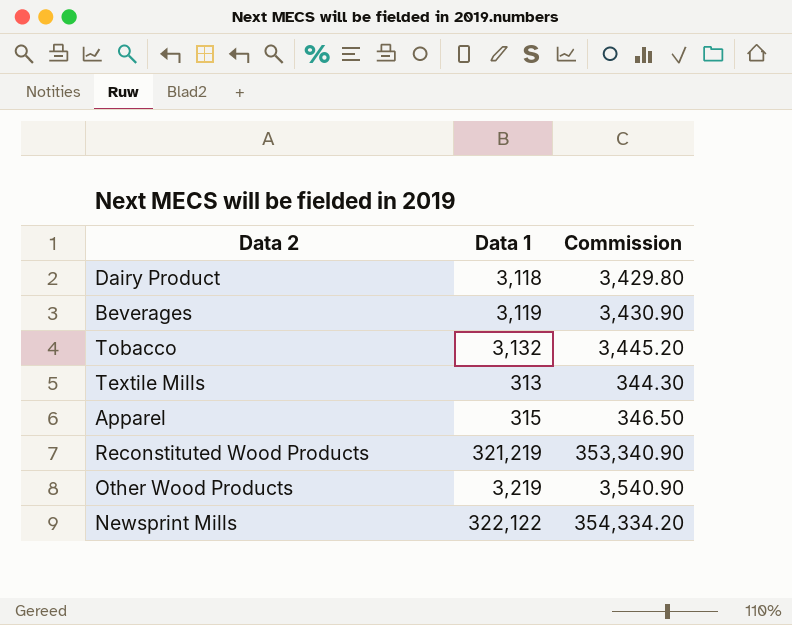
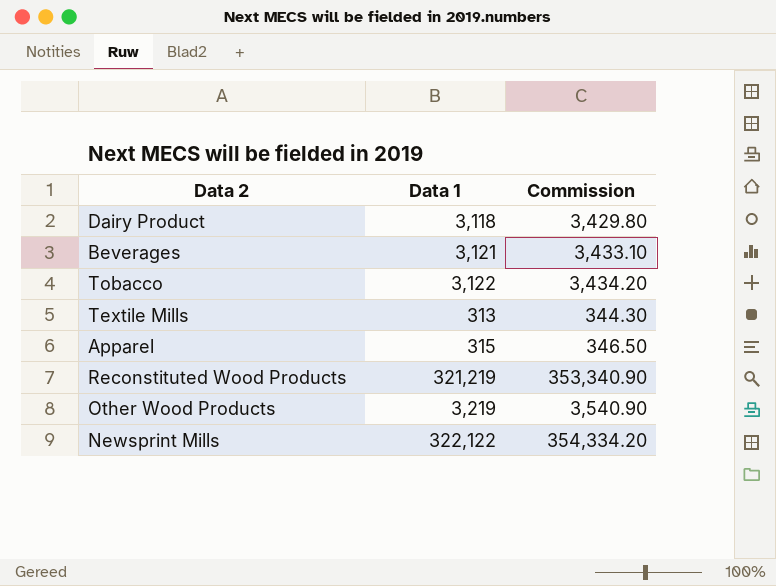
Beverages | Data 1: 3,119 -> 3,121
Beverages | Commission: 3,430.90 -> 3,433.10
Tobacco | Data 1: 3,132 -> 3,122
Tobacco | Commission: 3,445.20 -> 3,434.20

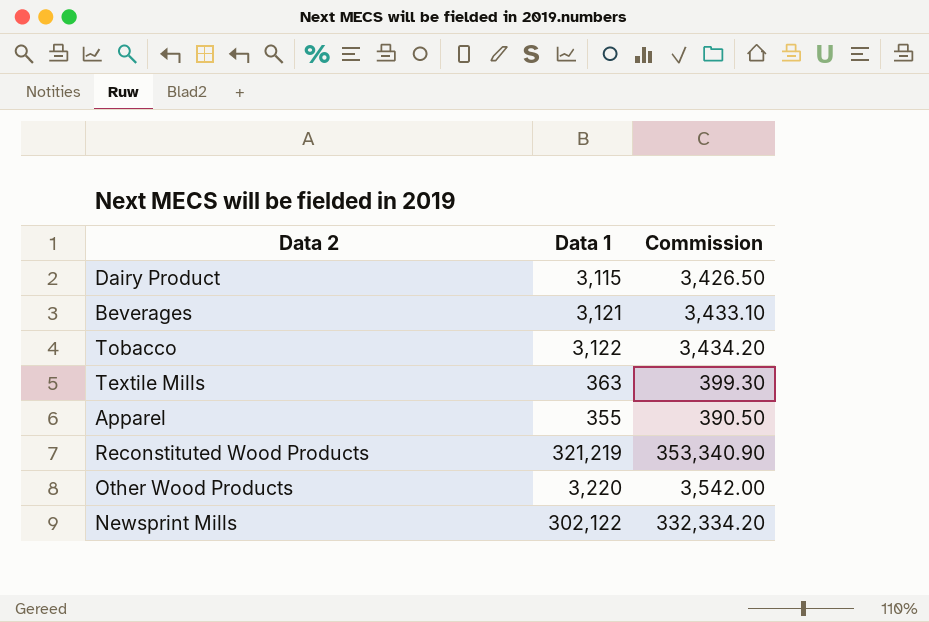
Dairy Product | Data 1: 3,118 -> 3,115
Dairy Product | Commission: 3,429.80 -> 3,426.50
Textile Mills | Data 1: 313 -> 363
Textile Mills | Commission: 344.30 -> 399.30
Apparel | Data 1: 315 -> 355
Apparel | Commission: 346.50 -> 390.50
Other Wood Products | Data 1: 3,219 -> 3,220
Other Wood Products | Commission: 3,540.90 -> 3,542.00
Newsprint Mills | Data 1: 322,122 -> 302,122
Newsprint Mills | Commission: 354,334.20 -> 332,334.20

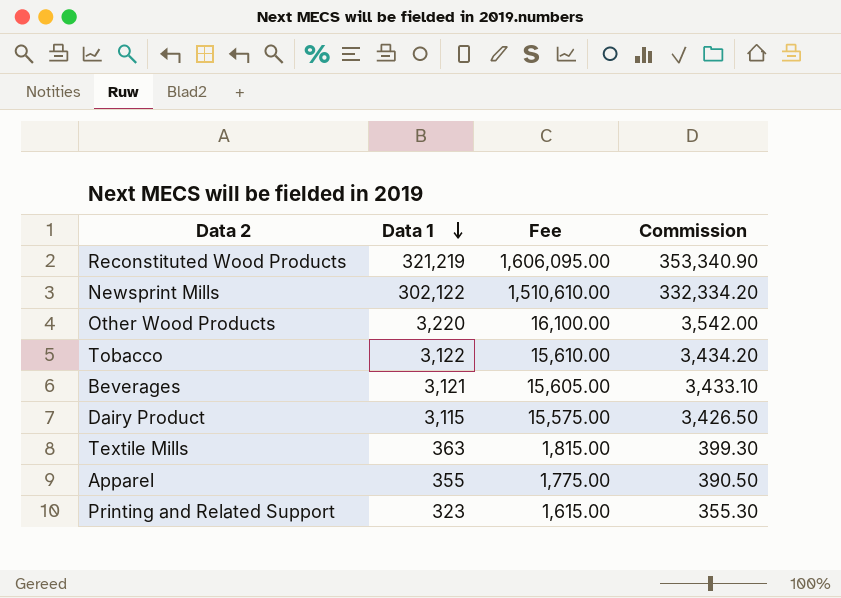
row order: none -> Data 1 descending
column Fee | formula: none -> [Data 1] * 5
row Printing and Related Support: none -> 323 | 1,615.00 | 355.30

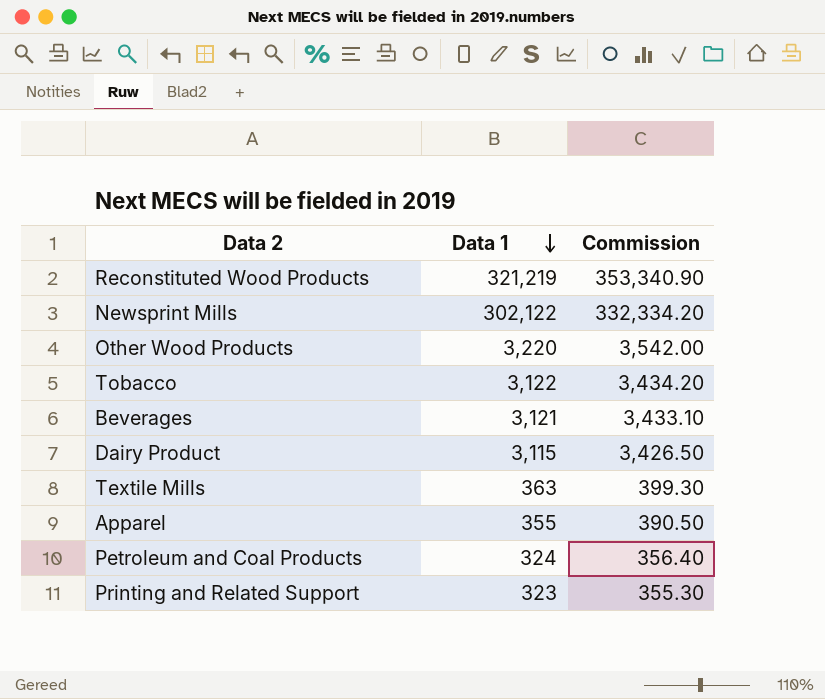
column Fee | formula: [Data 1] * 5 -> none
row Petroleum and Coal Products: none -> 324 | 356.40

